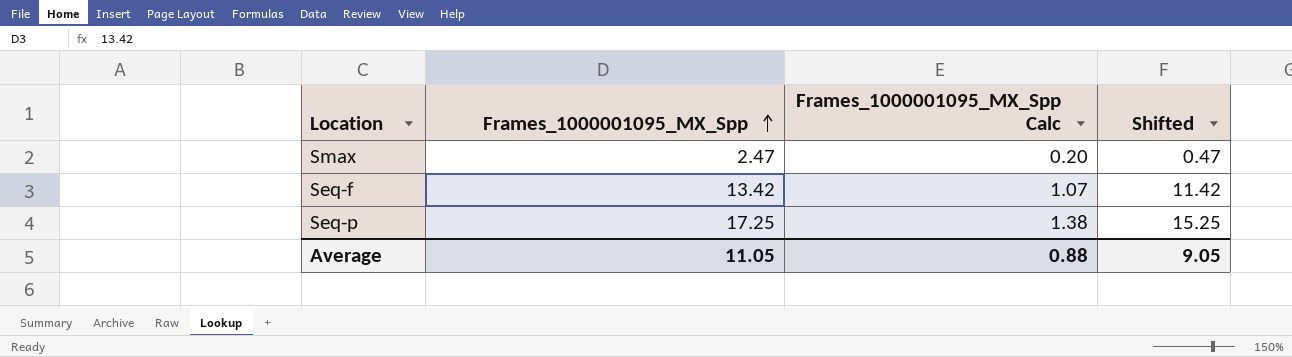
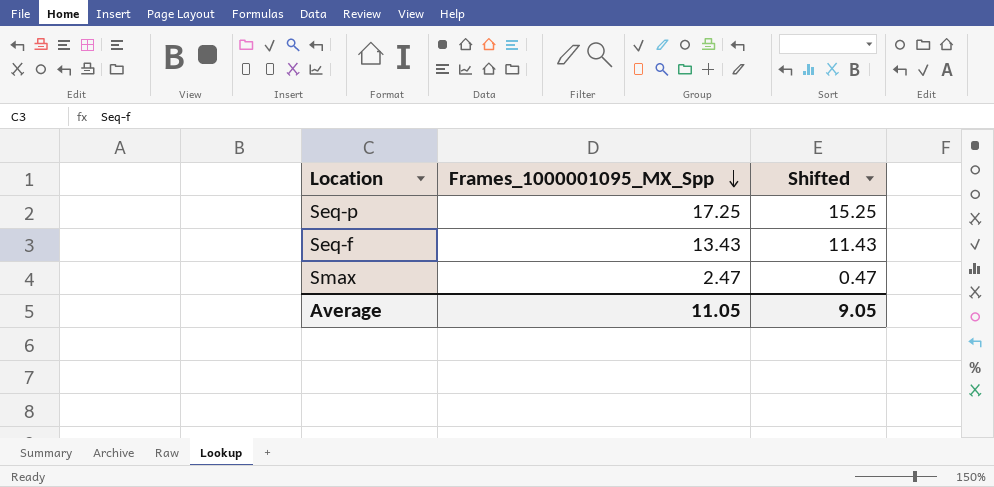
row order: Frames_1000001095_MX_Spp ascending -> Frames_1000001095_MX_Spp descending
column Frames_1000001095_MX_Spp Calc | formula: [Frames_1000001095_MX_Spp] * 0.08 -> none
Seq-f | Frames_1000001095_MX_Spp: 13.42 -> 13.43
Seq-f | Shifted: 11.42 -> 11.43

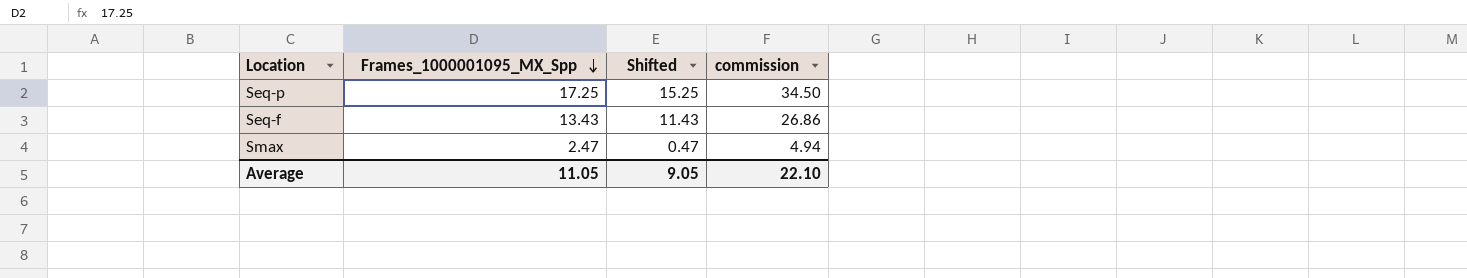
column commission | formula: none -> [Frames_1000001095_MX_Spp] * 2

